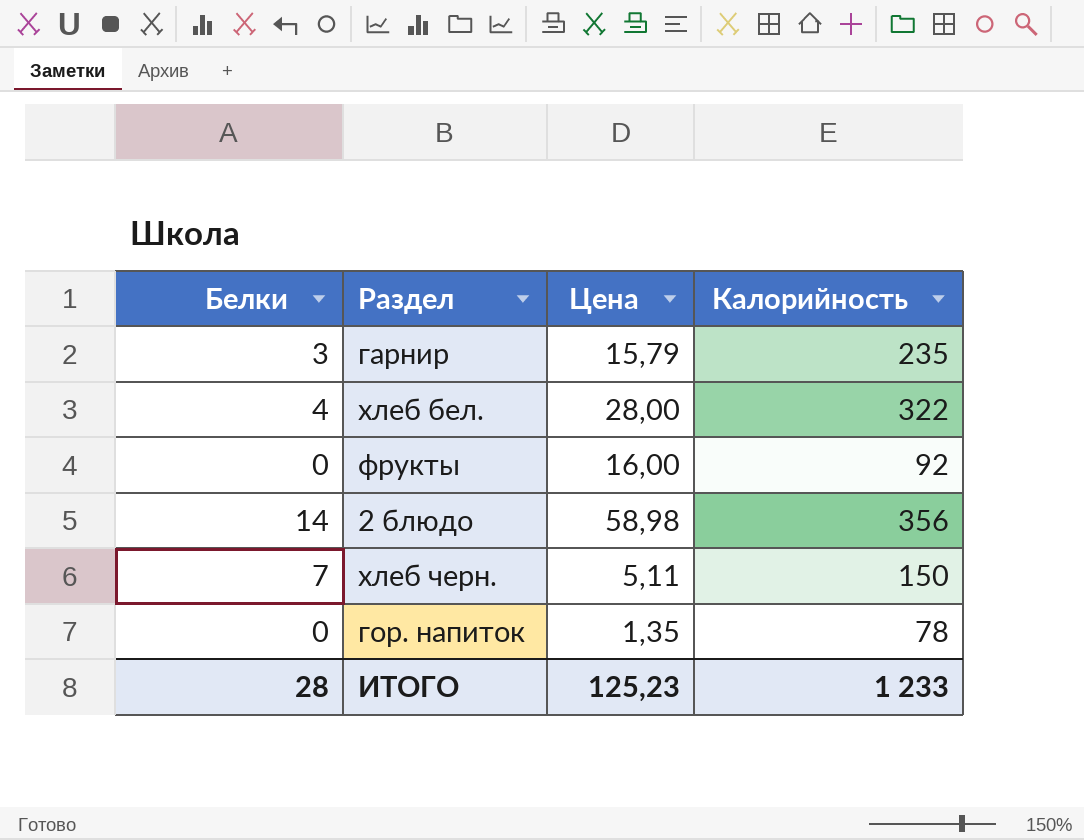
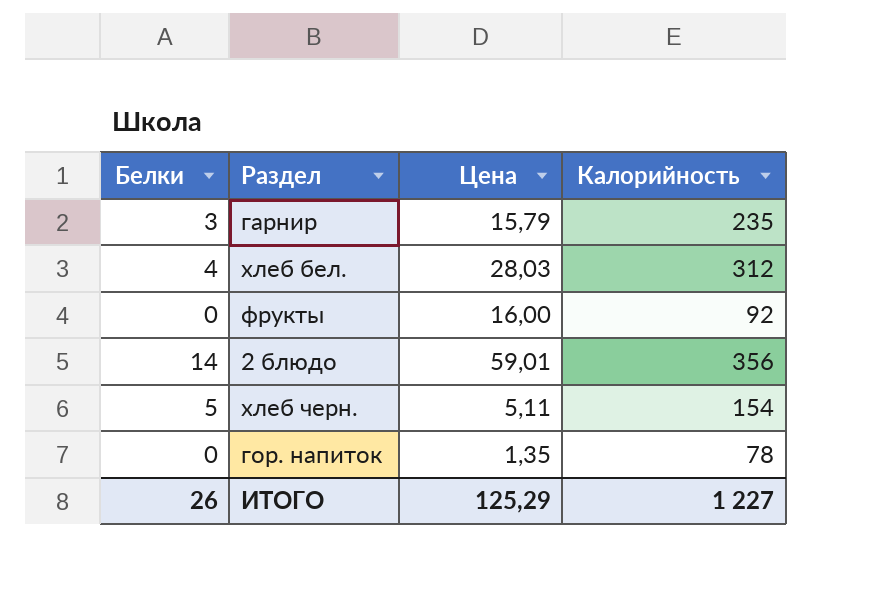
хлеб бел. | Цена: 28,00 -> 28,03
хлеб бел. | Калорийность: 322 -> 312
2 блюдо | Цена: 58,98 -> 59,01
хлеб черн. | Белки: 7 -> 5
хлеб черн. | Калорийность: 150 -> 154
ИТОГО | Белки: 28 -> 26
ИТОГО | Цена: 125,23 -> 125,29
ИТОГО | Калорийность: 1 233 -> 1 227

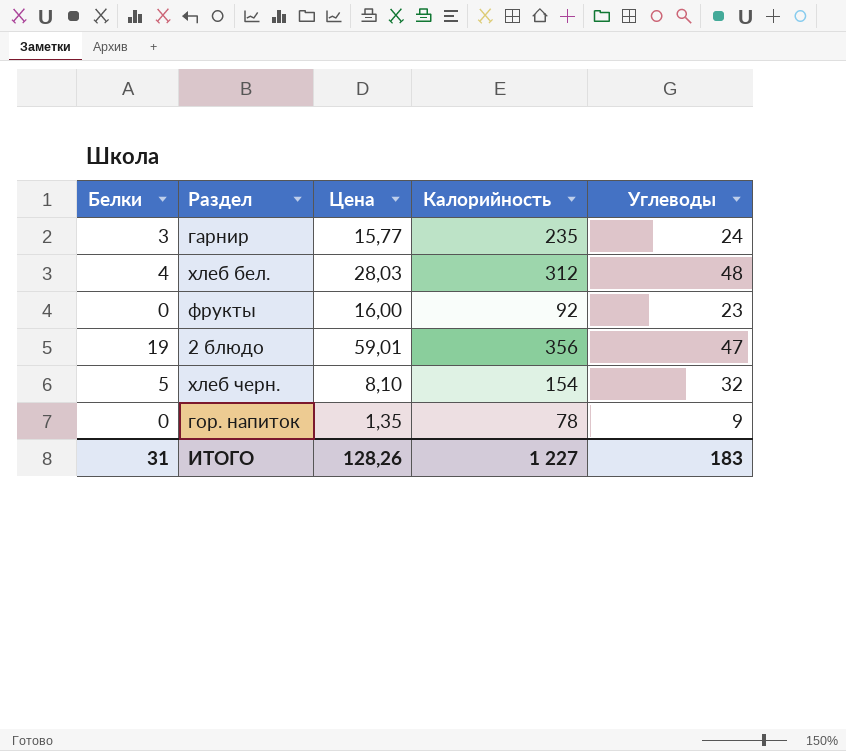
column Углеводы | position: none -> 5
гарнир | Цена: 15,79 -> 15,77
2 блюдо | Белки: 14 -> 19
хлеб черн. | Цена: 5,11 -> 8,10
ИТОГО | Белки: 26 -> 31
ИТОГО | Цена: 125,29 -> 128,26

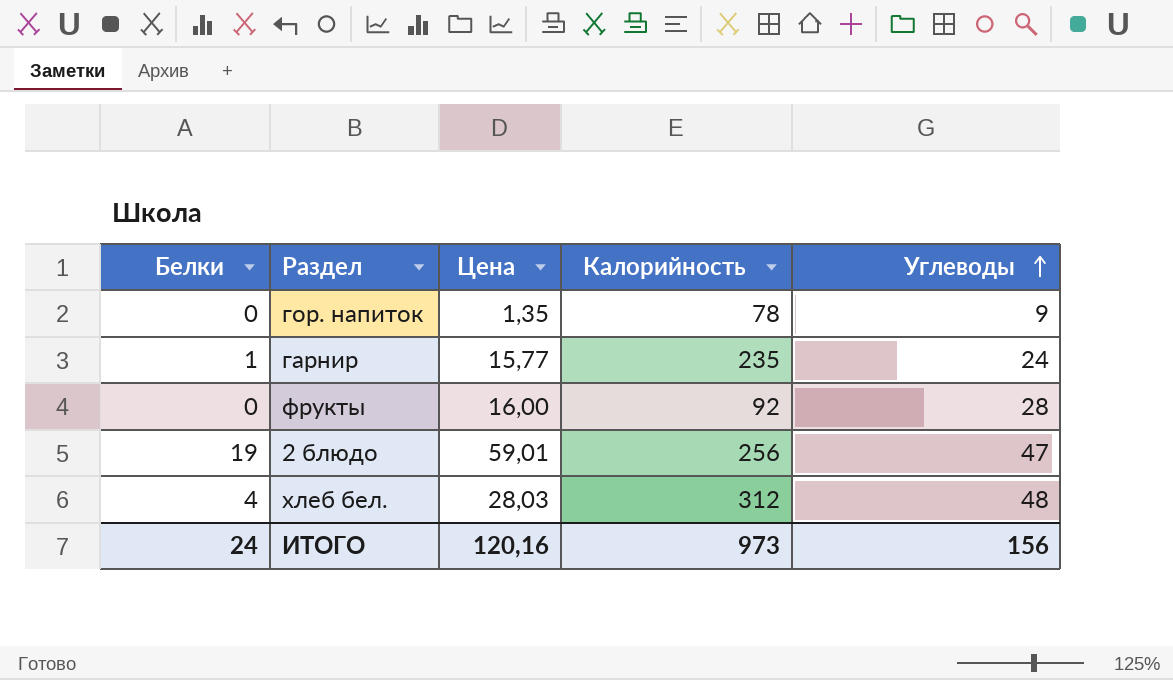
row order: none -> Углеводы ascending
row хлеб черн.: 5 | 8,10 | 154 | 32 -> none
гарнир | Белки: 3 -> 1
фрукты | Углеводы: 23 -> 28
2 блюдо | Калорийность: 356 -> 256
ИТОГО | Белки: 31 -> 24
ИТОГО | Цена: 128,26 -> 120,16
ИТОГО | Калорийность: 1 227 -> 973
ИТОГО | Углеводы: 183 -> 156

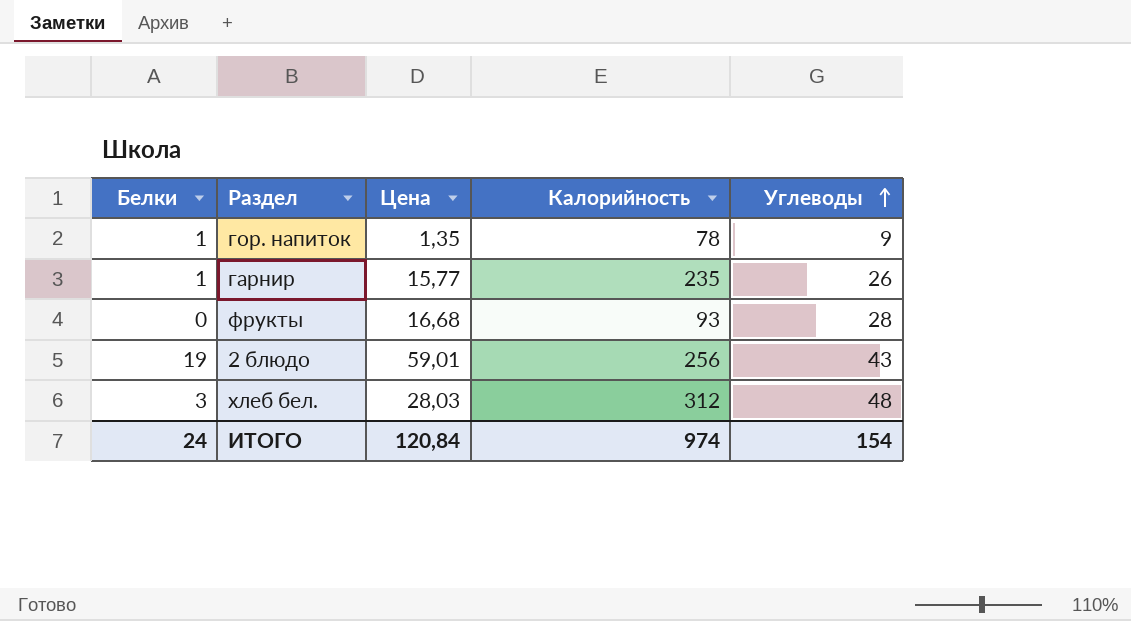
гор. напиток | Белки: 0 -> 1
гарнир | Углеводы: 24 -> 26
фрукты | Цена: 16,00 -> 16,68
фрукты | Калорийность: 92 -> 93
2 блюдо | Углеводы: 47 -> 43
хлеб бел. | Белки: 4 -> 3
ИТОГО | Цена: 120,16 -> 120,84
ИТОГО | Калорийность: 973 -> 974
ИТОГО | Углеводы: 156 -> 154

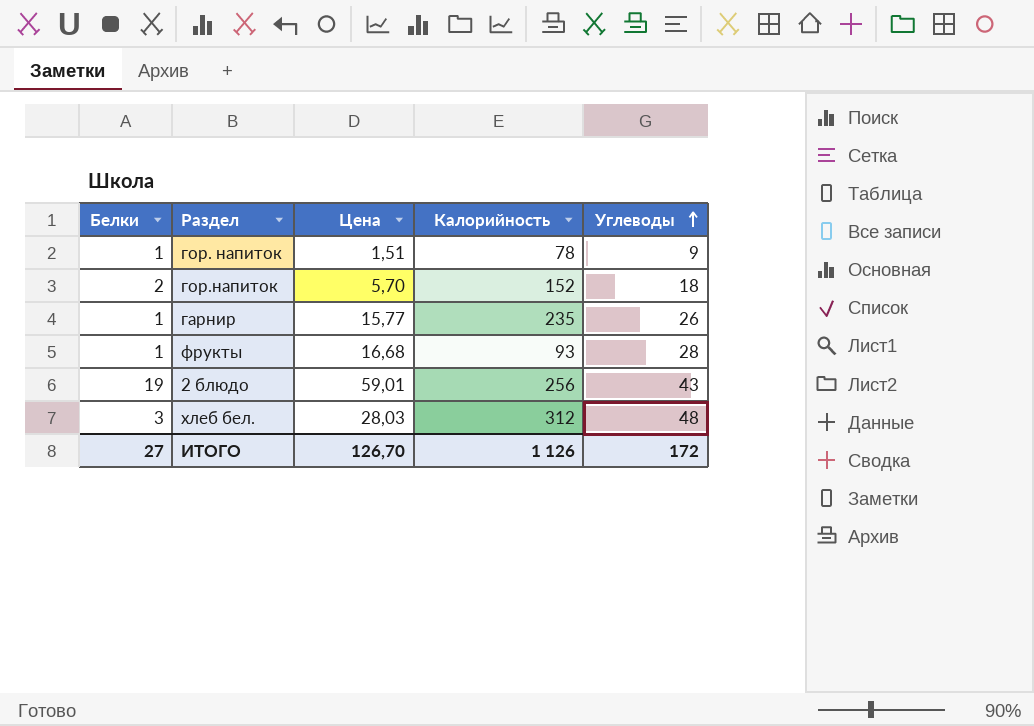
гор. напиток | Цена: 1,35 -> 1,51
row гор.напиток: none -> 2 | 5,70 | 152 | 18
фрукты | Белки: 0 -> 1
ИТОГО | Белки: 24 -> 27
ИТОГО | Цена: 120,84 -> 126,70
ИТОГО | Калорийность: 974 -> 1 126
ИТОГО | Углеводы: 154 -> 172

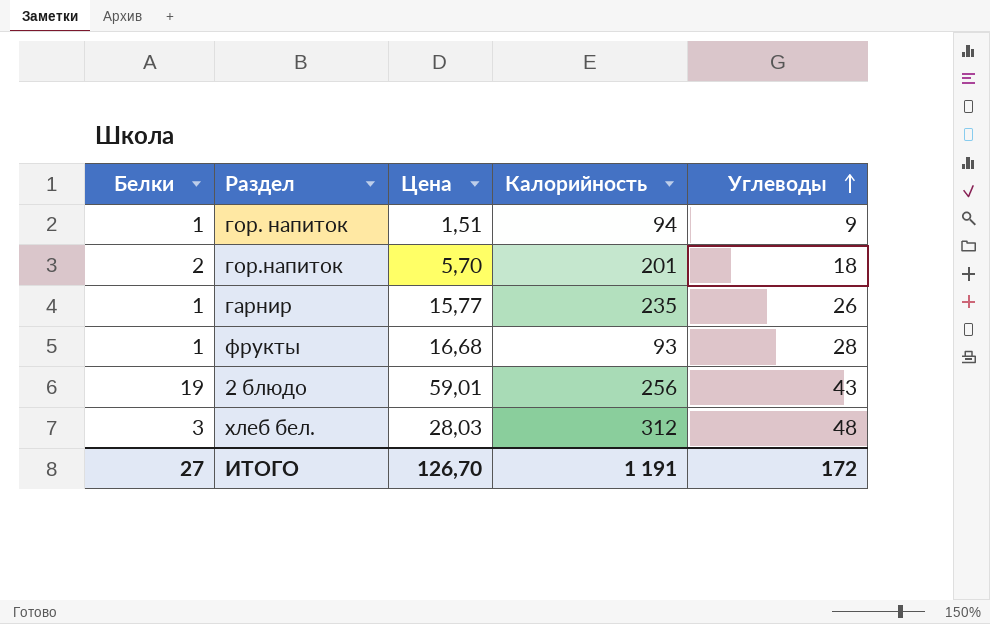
гор. напиток | Калорийность: 78 -> 94
гор.напиток | Калорийность: 152 -> 201
ИТОГО | Калорийность: 1 126 -> 1 191

